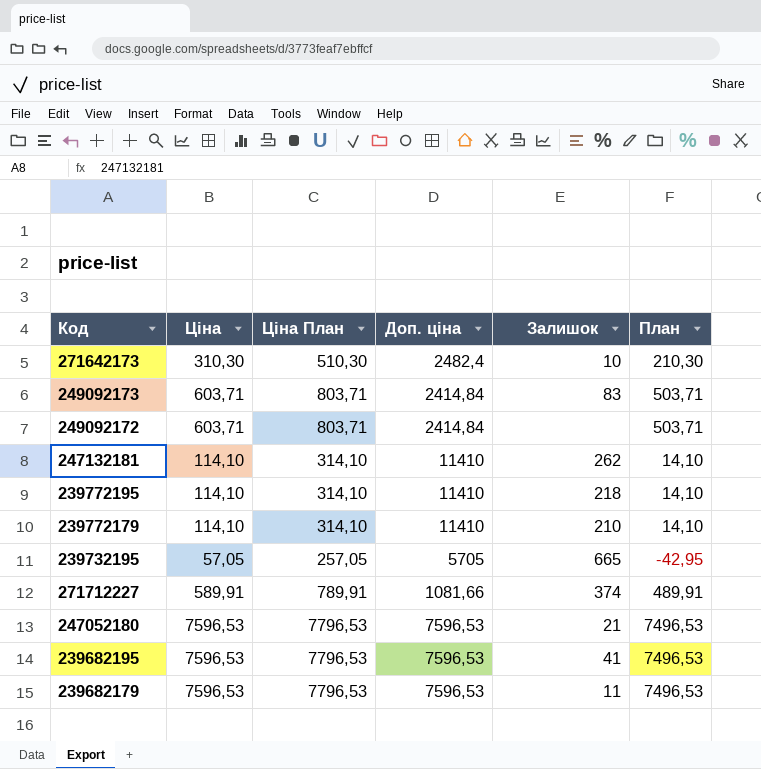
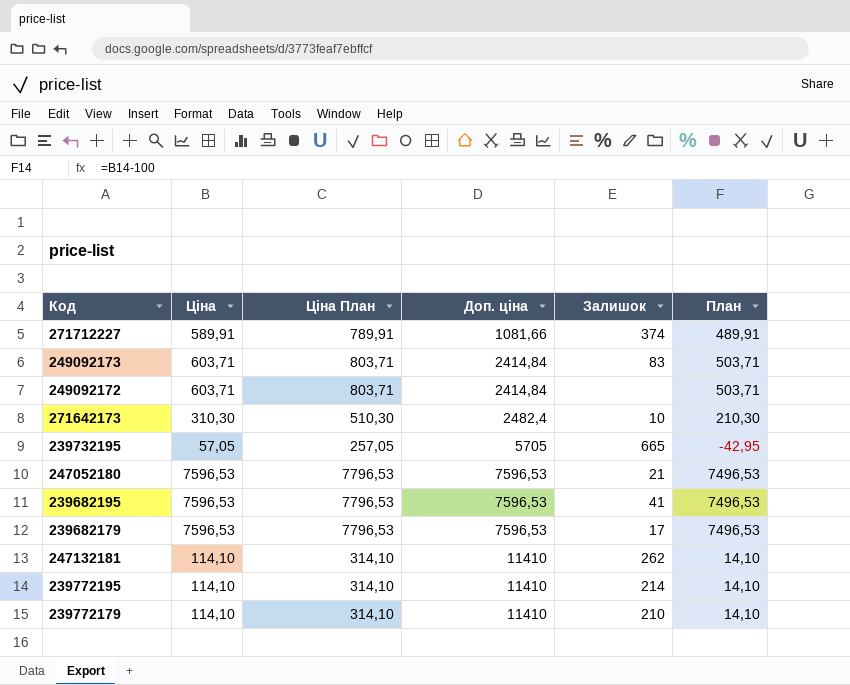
row order: none -> Доп. ціна ascending
239682179 | Залишок: 11 -> 17
239772195 | Залишок: 218 -> 214

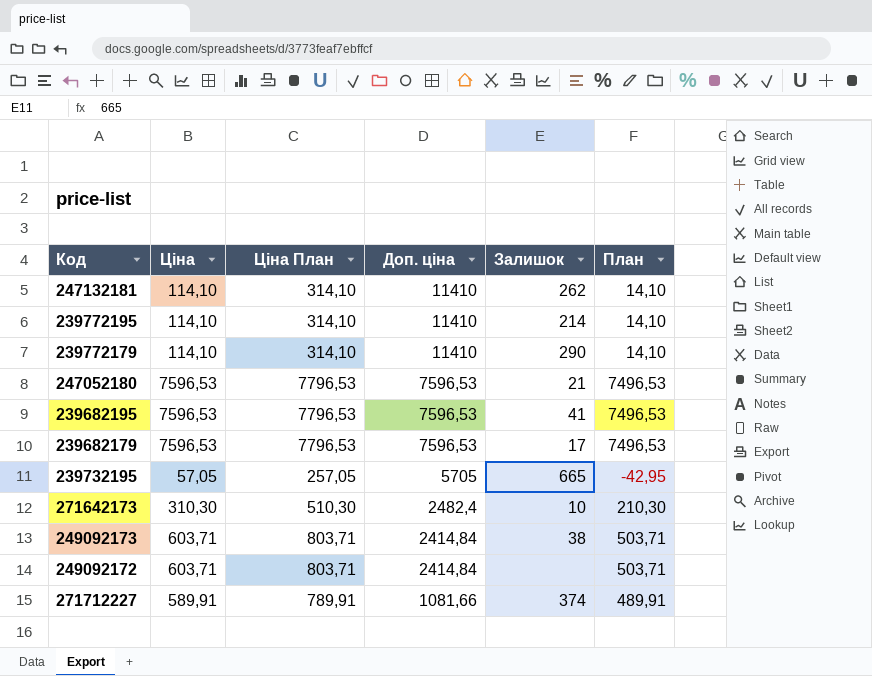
row order: Доп. ціна ascending -> Доп. ціна descending
239772179 | Залишок: 210 -> 290
249092173 | Залишок: 83 -> 38

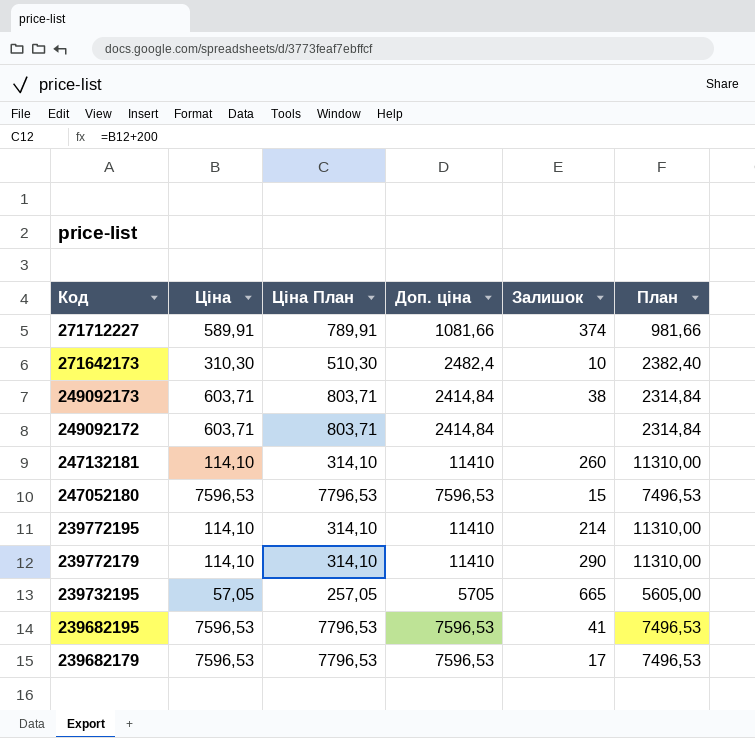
row order: Доп. ціна descending -> Код descending
column План | formula: [Ціна] - 100 -> [Доп. ціна] - 100
247132181 | Залишок: 262 -> 260
247052180 | Залишок: 21 -> 15

